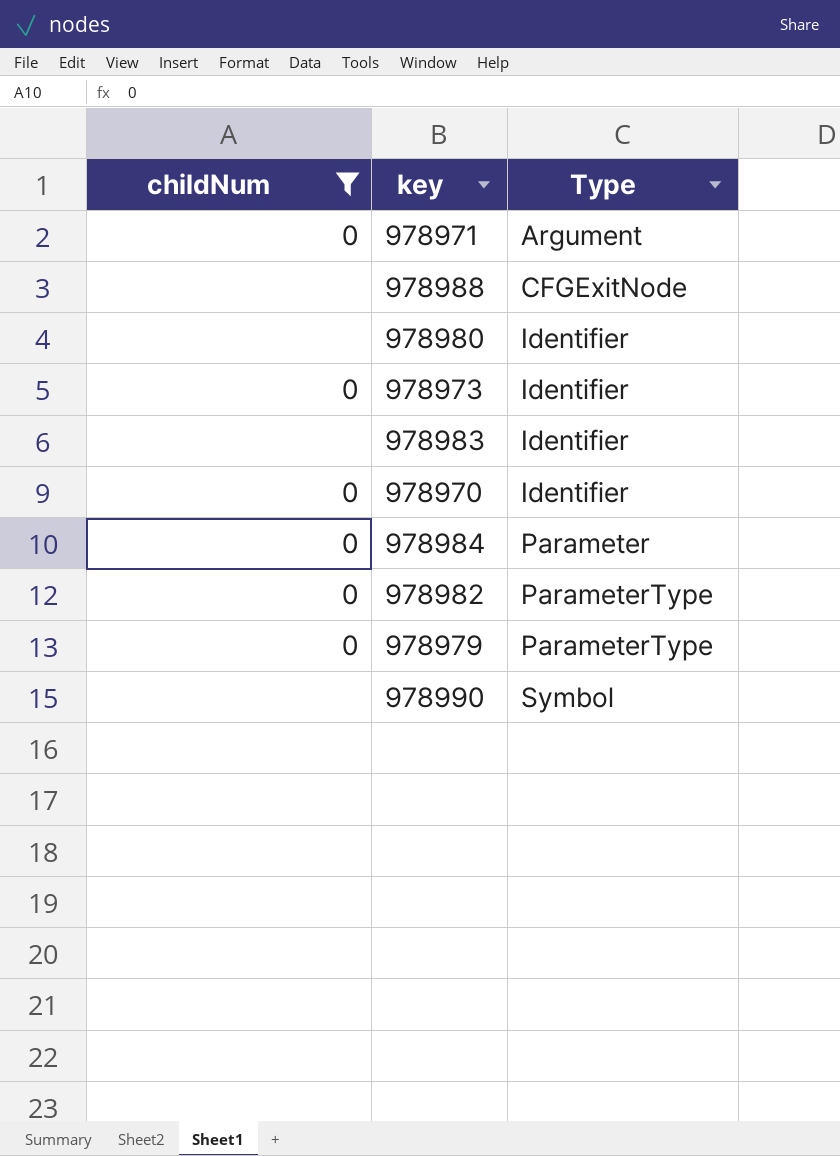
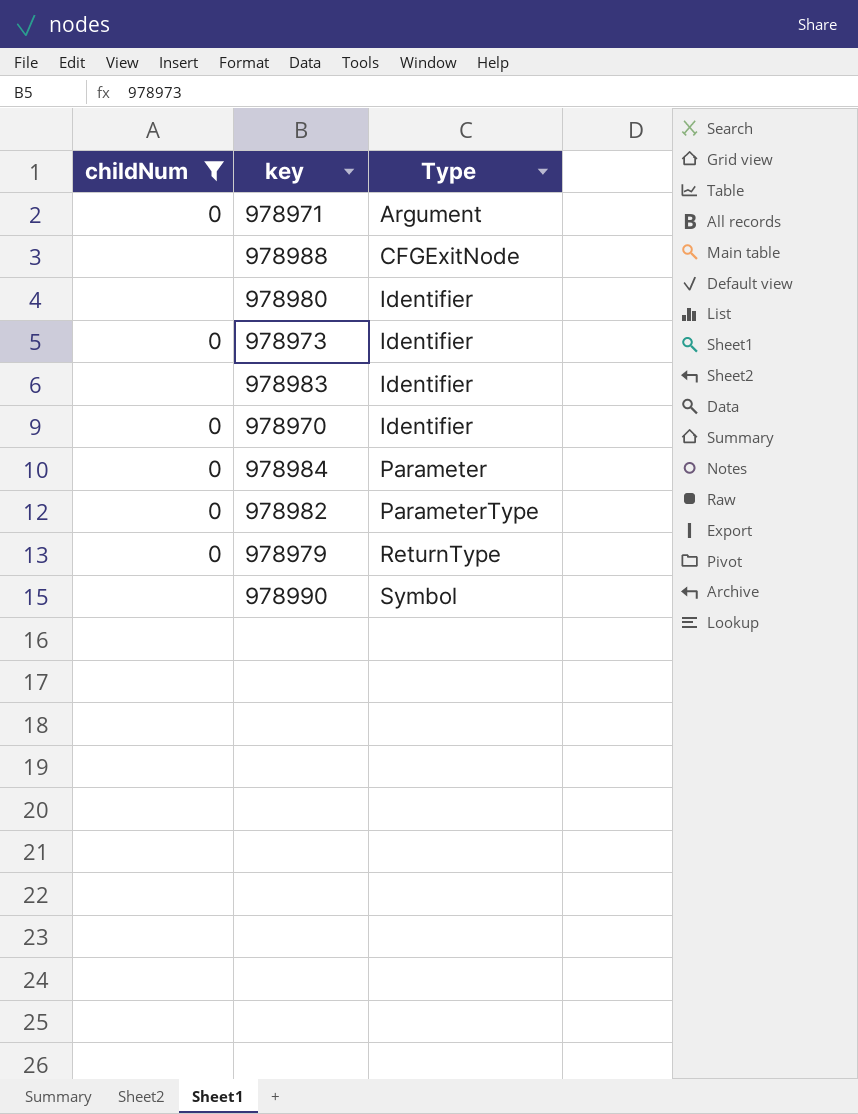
978979 | Type: ParameterType -> ReturnType

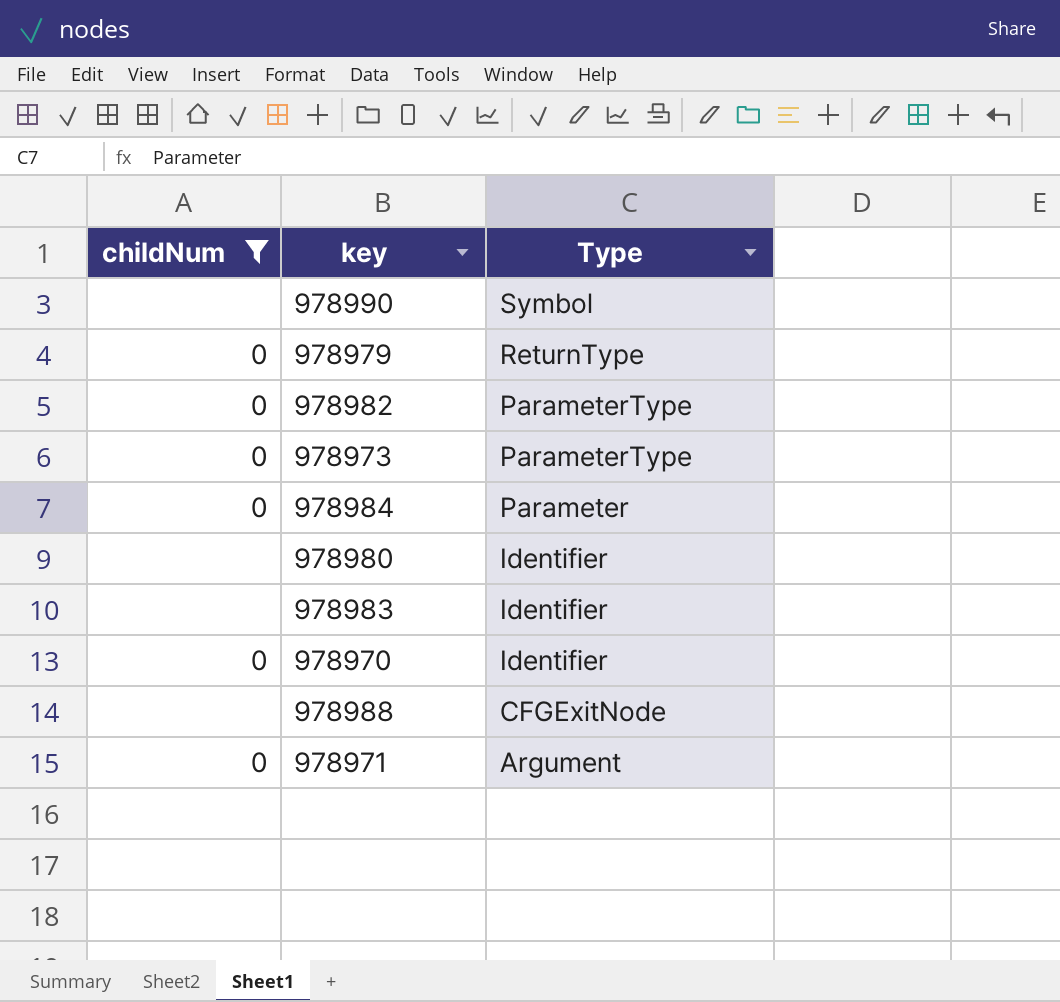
row order: Type ascending -> Type descending
978973 | Type: Identifier -> ParameterType

